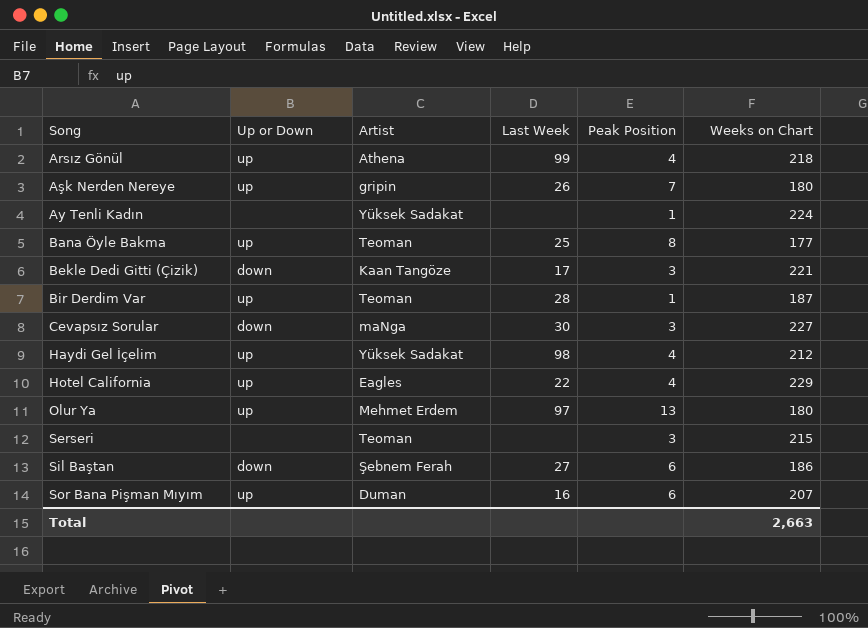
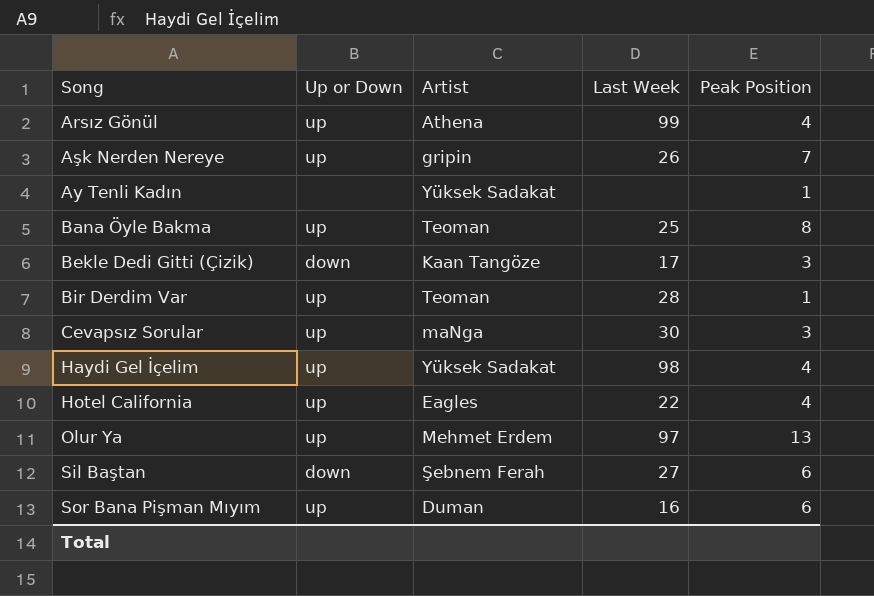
column Weeks on Chart | position: 6 -> none
row Serseri: none | Teoman | none | 3 | 215 -> none
Cevapsız Sorular | Up or Down: down -> up

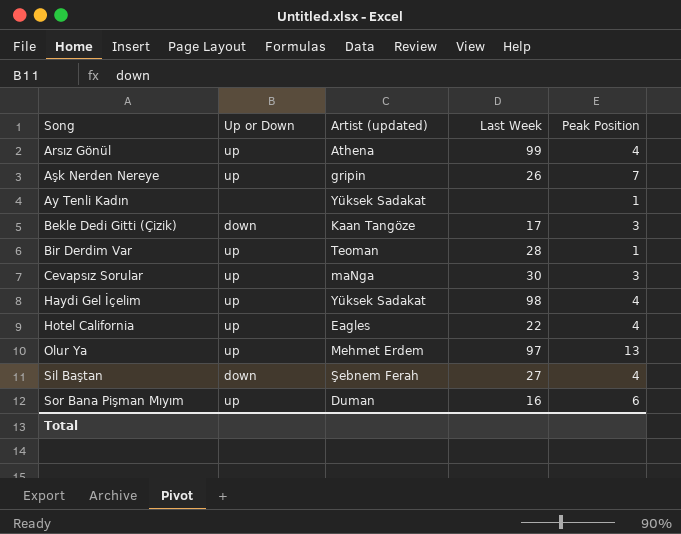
column name: Artist -> Artist (updated)
row Bana Öyle Bakma: up | Teoman | 25 | 8 -> none
Sil Baştan | Peak Position: 6 -> 4

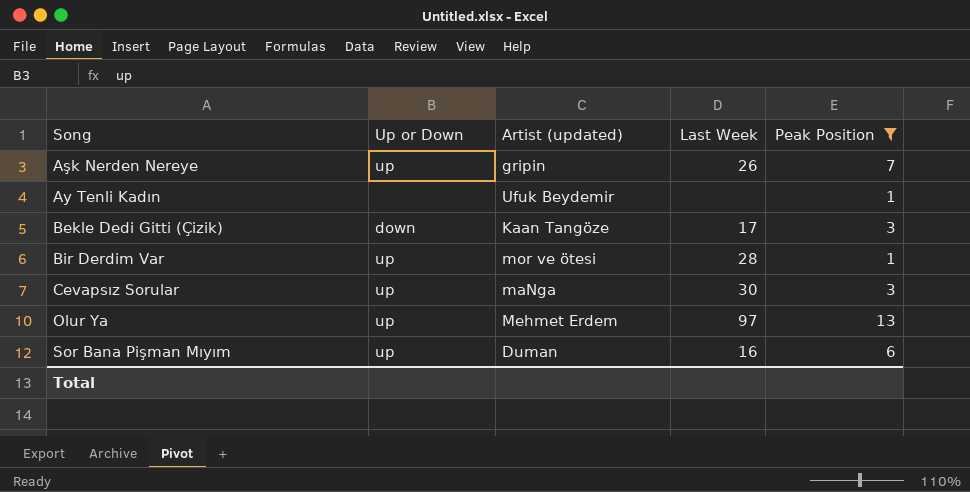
filter: none -> Peak Position != 4
Ay Tenli Kadın | Artist (updated): Yüksek Sadakat -> Ufuk Beydemir
Bir Derdim Var | Artist (updated): Teoman -> mor ve ötesi

